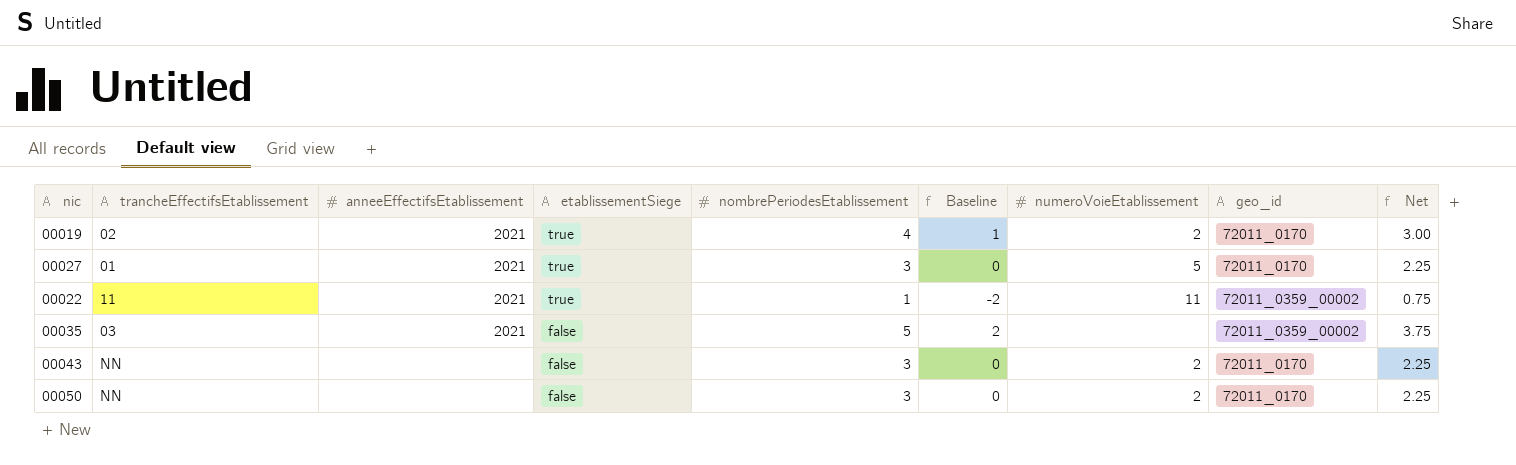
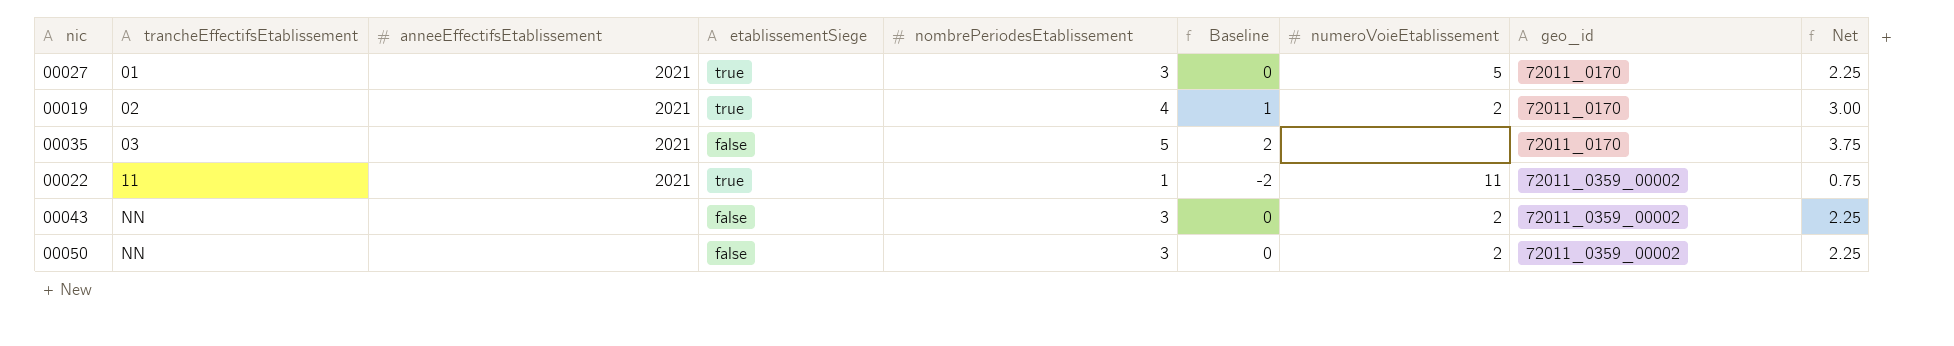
row order: etablissementSiege descending -> trancheEffectifsEtablissement ascending
00035 | geo_id: 72011_0359_00002 -> 72011_0170
00043 | geo_id: 72011_0170 -> 72011_0359_00002
00050 | geo_id: 72011_0170 -> 72011_0359_00002

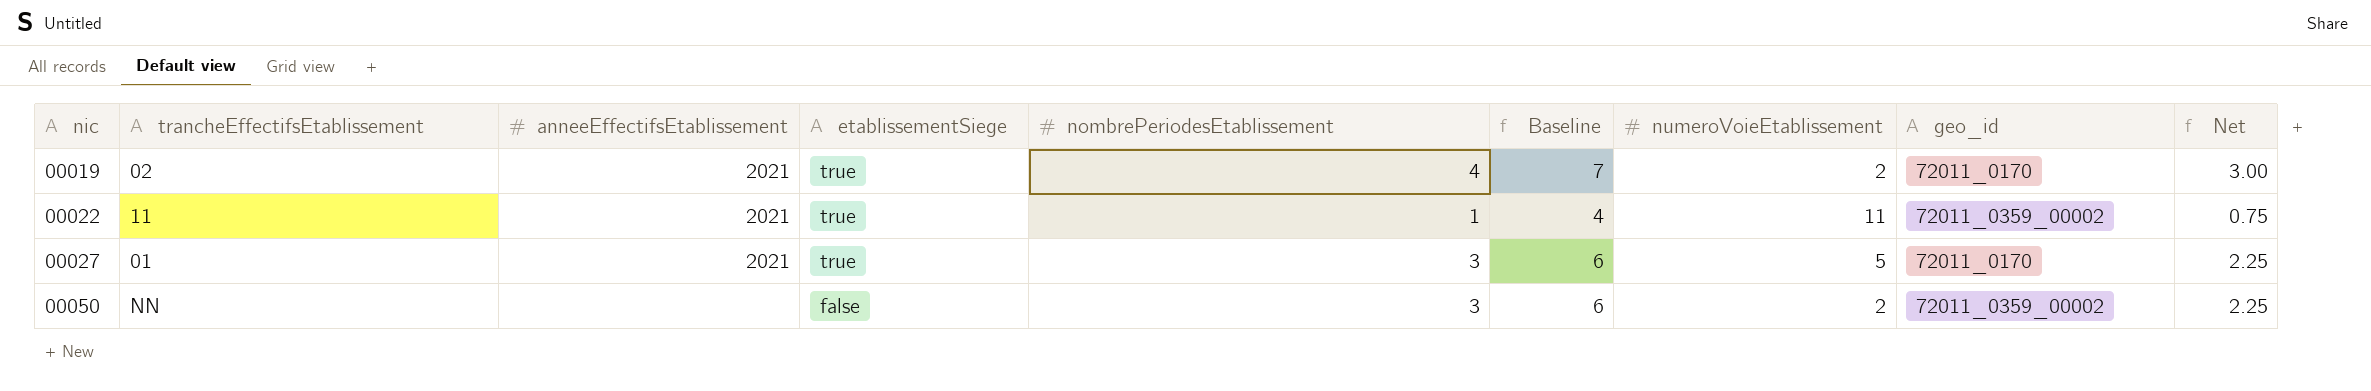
row order: trancheEffectifsEtablissement ascending -> nic ascending
column Baseline | formula: [nombrePeriodesEtablissement] - 3 -> [nombrePeriodesEtablissement] + 3
row 00035: 03 | 2021 | false | 5 | 2 | none | 72011_0170 | 3.75 -> none
row 00043: NN | none | false | 3 | 0 | 2 | 72011_0359_00002 | 2.25 -> none

